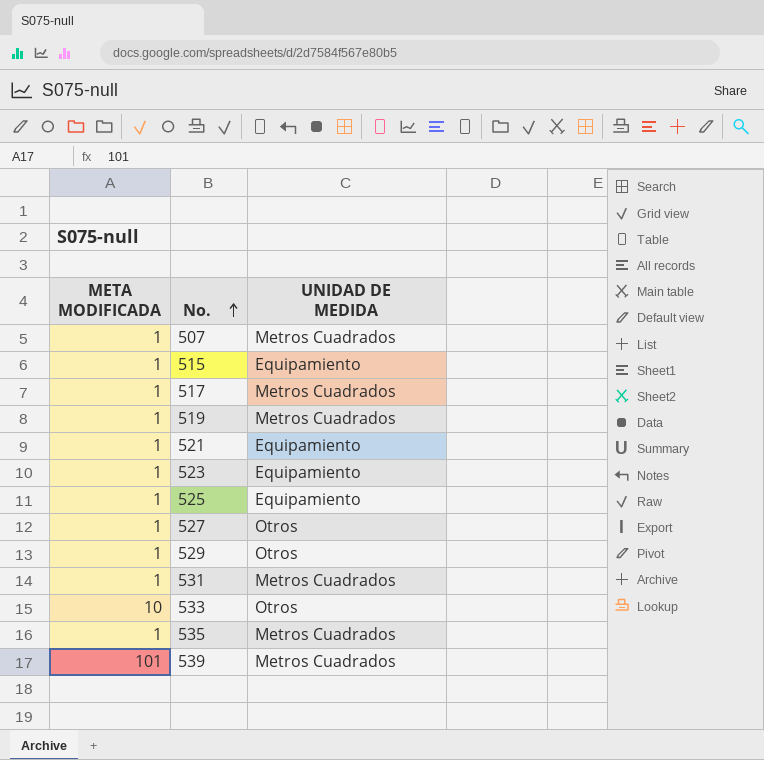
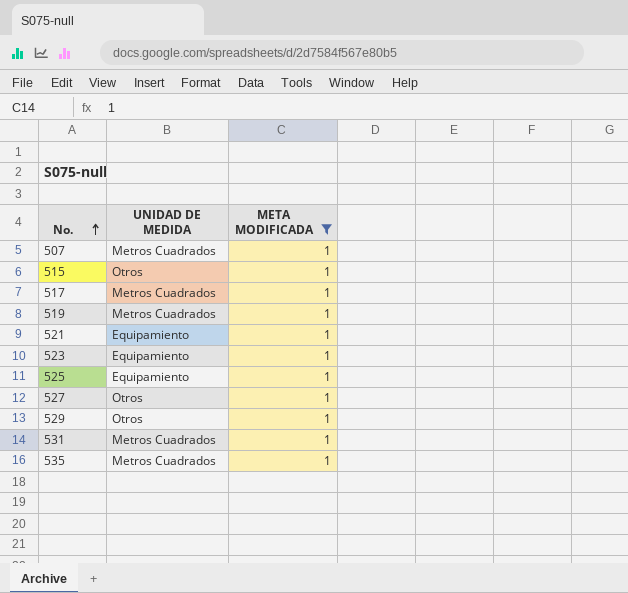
filter: none -> META MODIFICADA = 1
column META MODIFICADA | position: 1 -> 3
515 | UNIDAD DE MEDIDA: Equipamiento -> Otros

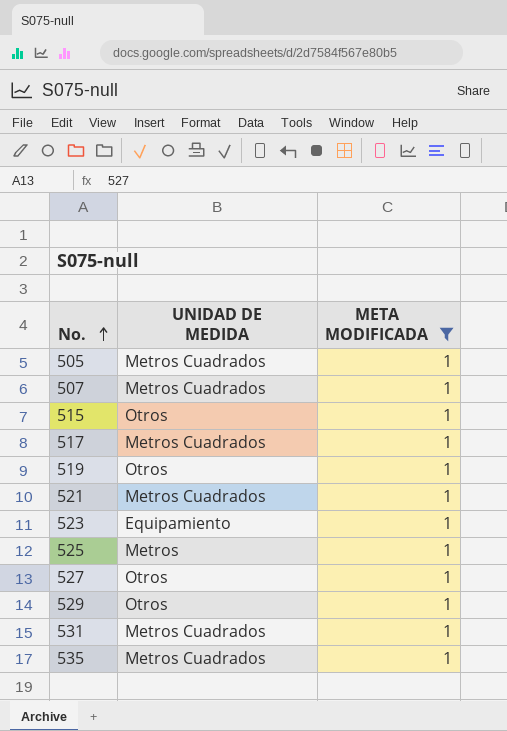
row 505: none -> Metros Cuadrados | 1
519 | UNIDAD DE MEDIDA: Metros Cuadrados -> Otros
521 | UNIDAD DE MEDIDA: Equipamiento -> Metros Cuadrados
525 | UNIDAD DE MEDIDA: Equipamiento -> Metros

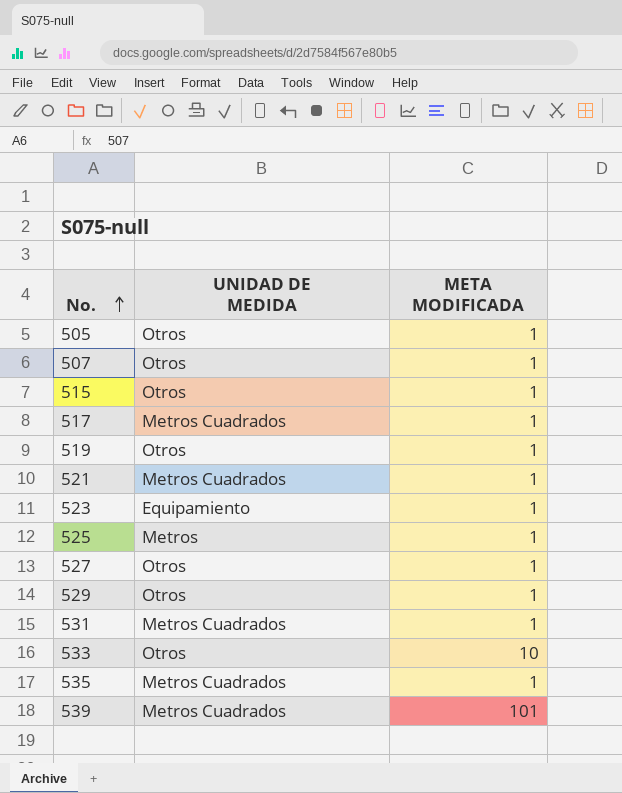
filter: META MODIFICADA = 1 -> none
505 | UNIDAD DE MEDIDA: Metros Cuadrados -> Otros
507 | UNIDAD DE MEDIDA: Metros Cuadrados -> Otros

